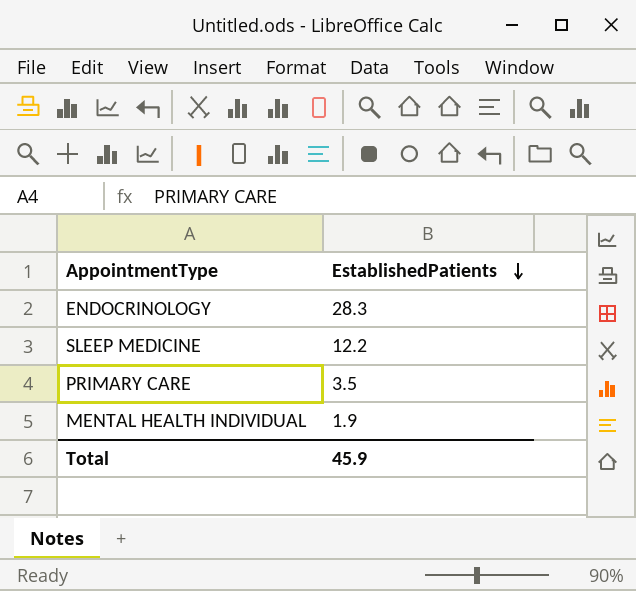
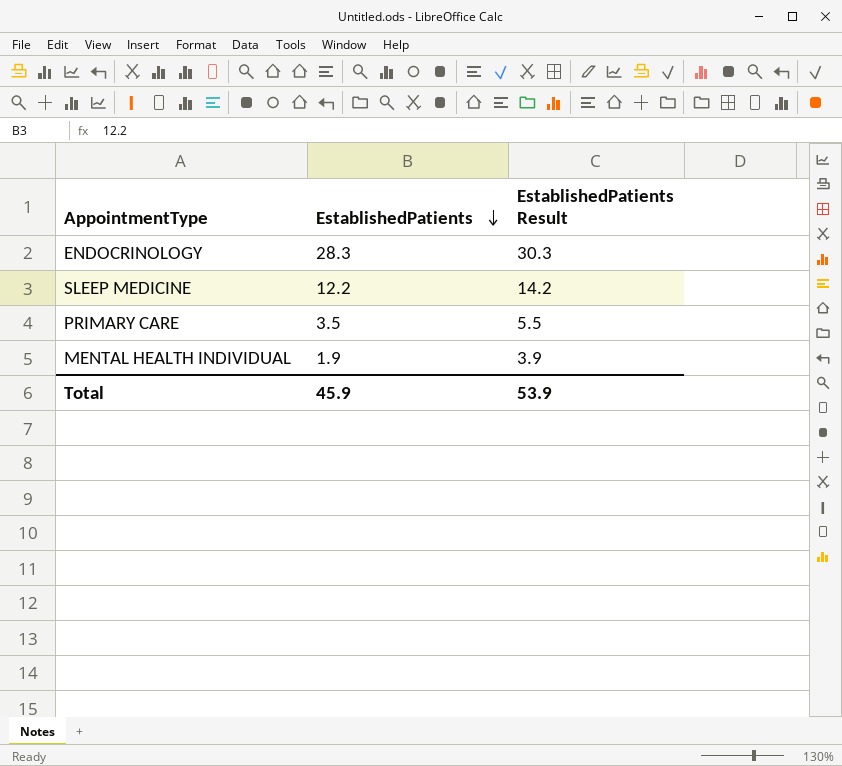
column EstablishedPatients Result | formula: none -> [EstablishedPatients] + 2

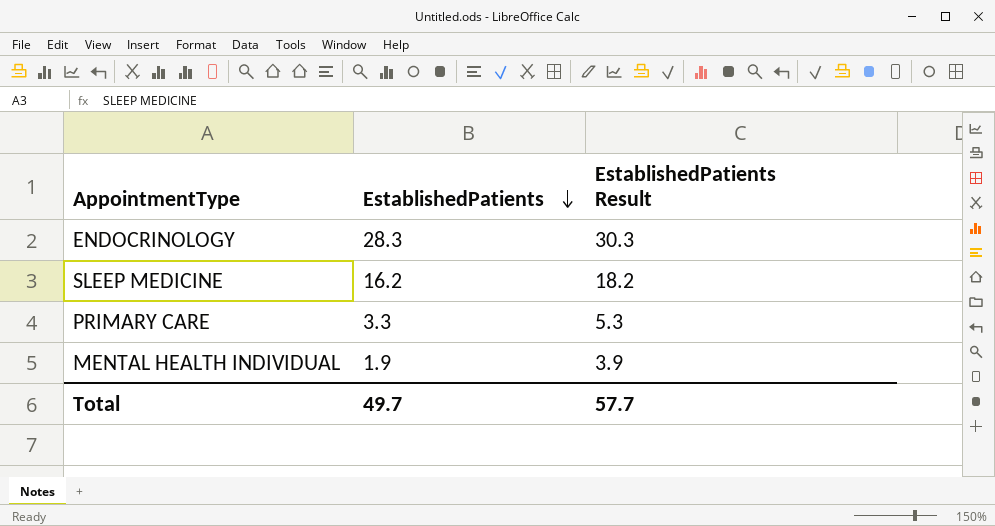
SLEEP MEDICINE | EstablishedPatients: 12.2 -> 16.2
SLEEP MEDICINE | EstablishedPatients Result: 14.2 -> 18.2
PRIMARY CARE | EstablishedPatients: 3.5 -> 3.3
PRIMARY CARE | EstablishedPatients Result: 5.5 -> 5.3
Total | EstablishedPatients: 45.9 -> 49.7
Total | EstablishedPatients Result: 53.9 -> 57.7

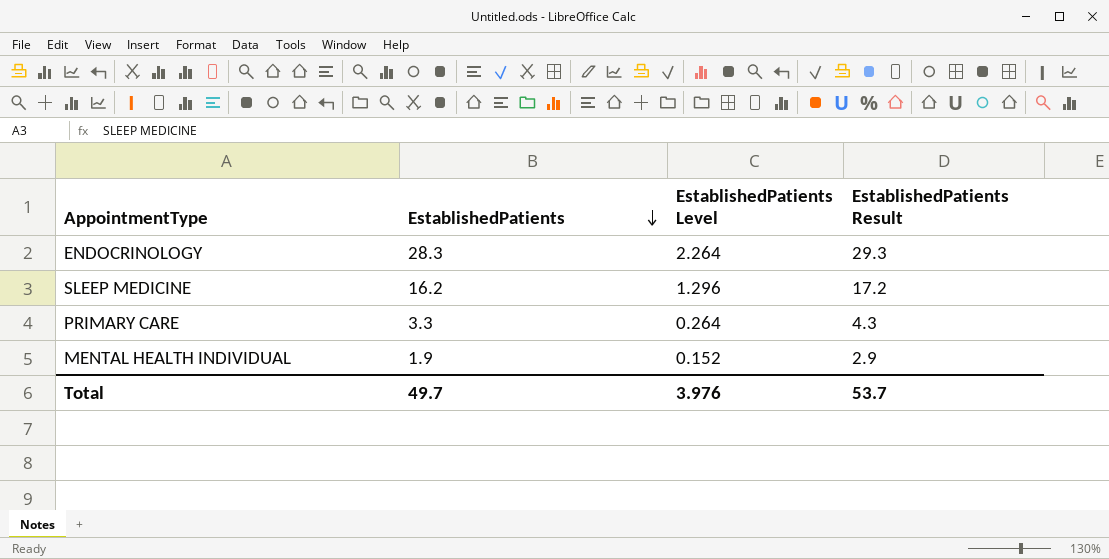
column EstablishedPatients Level | formula: none -> [EstablishedPatients] * 0.08
column EstablishedPatients Result | formula: [EstablishedPatients] + 2 -> [EstablishedPatients] + 1
Total | EstablishedPatients Result: 57.7 -> 53.7

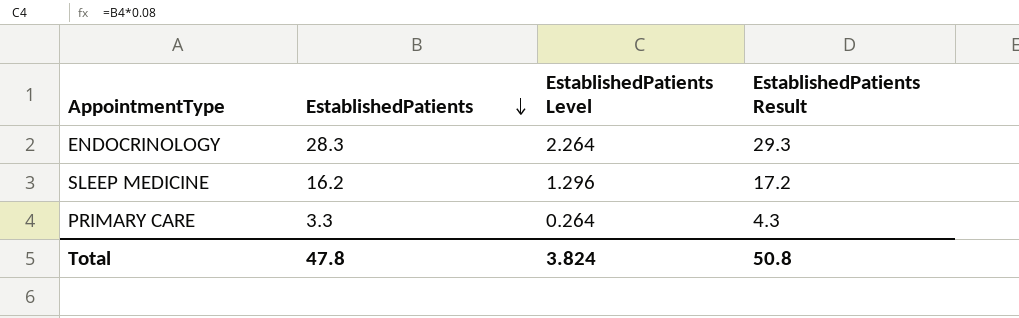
row MENTAL HEALTH INDIVIDUAL: 1.9 | 0.152 | 2.9 -> none
Total | EstablishedPatients: 49.7 -> 47.8
Total | EstablishedPatients Level: 3.976 -> 3.824
Total | EstablishedPatients Result: 53.7 -> 50.8

